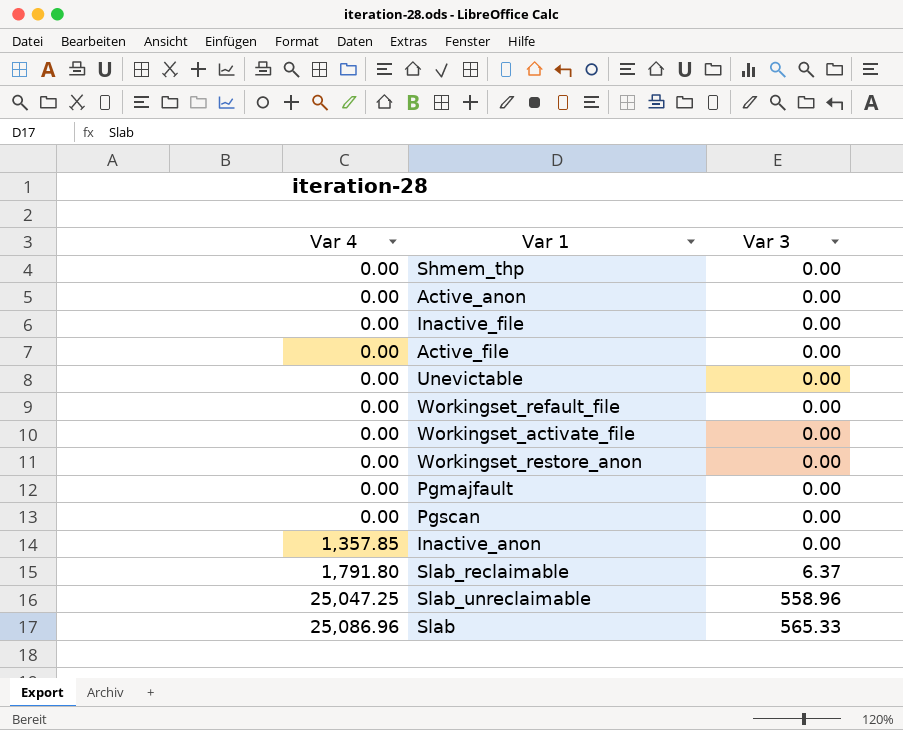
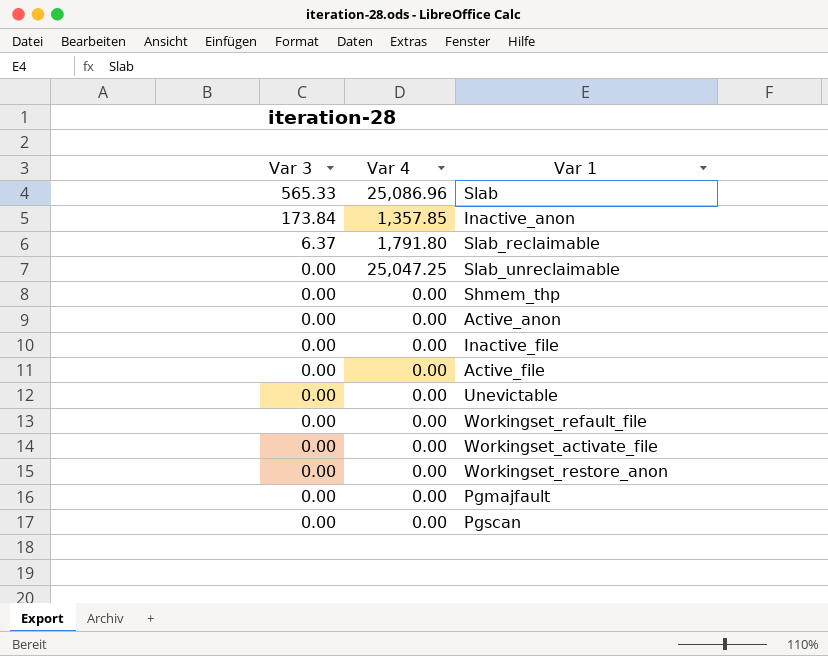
row order: Var 4 ascending -> Var 3 descending
column Var 3 | position: 3 -> 1
Inactive_anon | Var 3: 0.00 -> 173.84
Slab_unreclaimable | Var 3: 558.96 -> 0.00

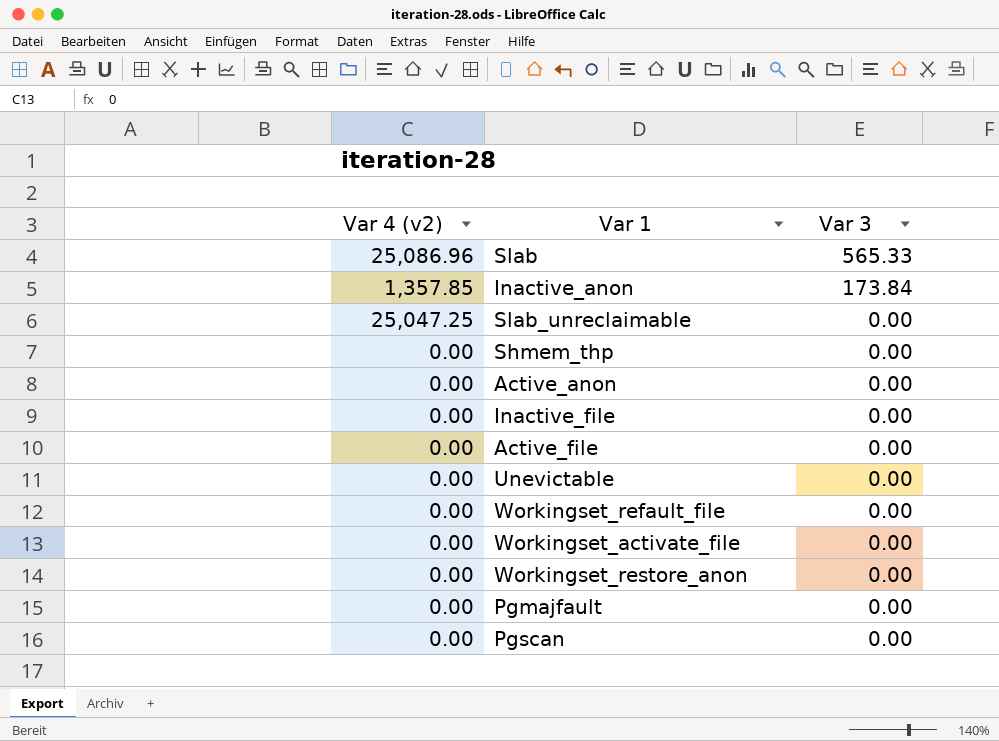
column name: Var 4 -> Var 4 (v2)
column Var 3 | position: 1 -> 3
row Slab_reclaimable: 6.37 | 1,791.80 -> none

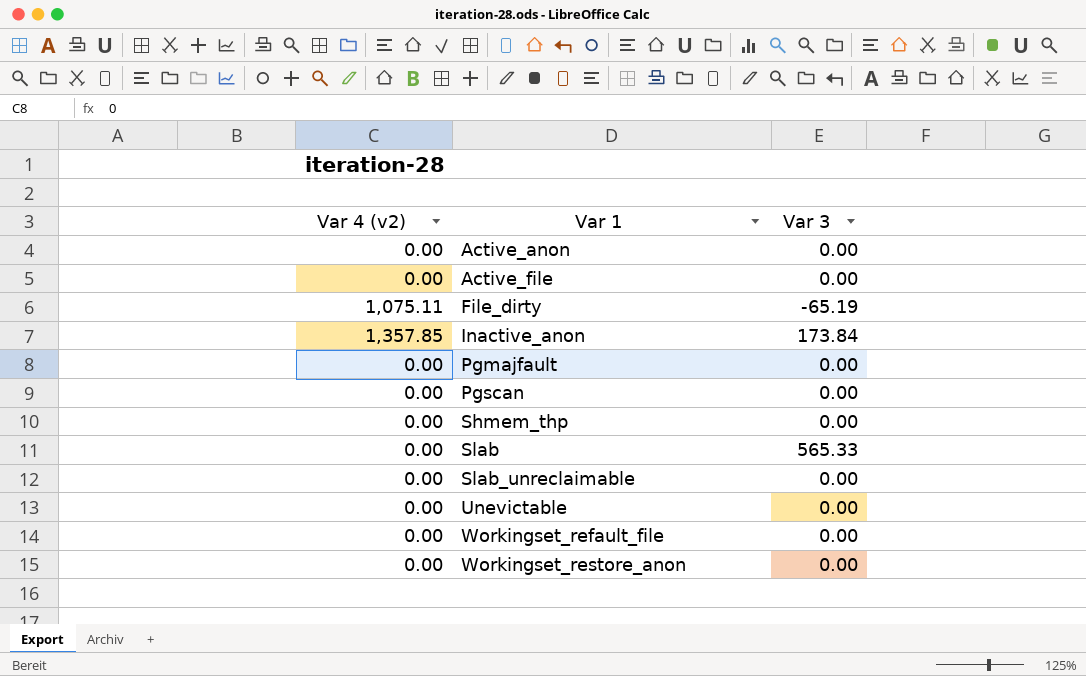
row order: Var 3 descending -> Var 1 ascending
row Inactive_file: 0.00 | 0.00 -> none
row Workingset_activate_file: 0.00 | 0.00 -> none
row File_dirty: none -> 1,075.11 | -65.19
Slab | Var 4 (v2): 25,086.96 -> 0.00
Slab_unreclaimable | Var 4 (v2): 25,047.25 -> 0.00

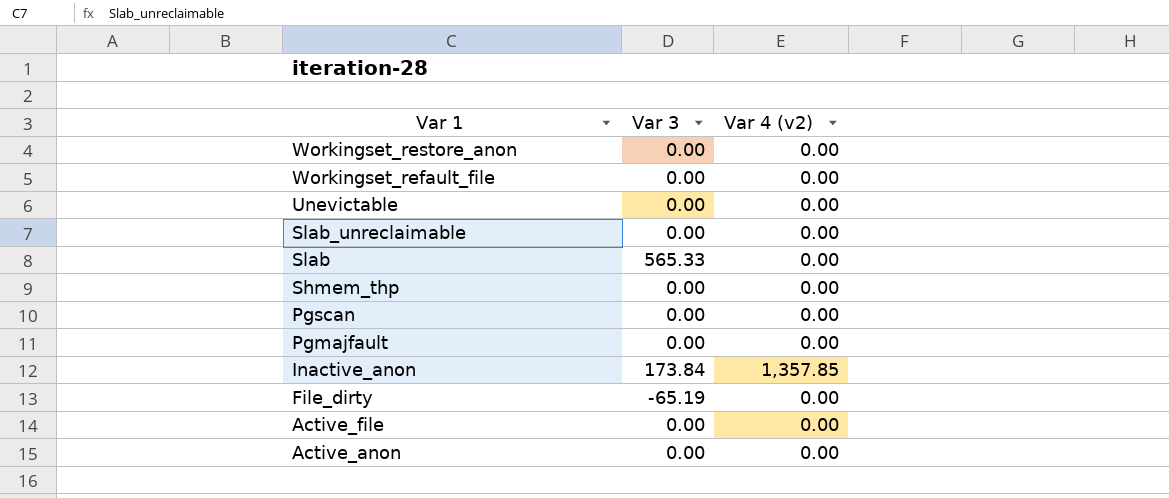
row order: Var 1 ascending -> Var 1 descending
column Var 4 (v2) | position: 1 -> 3
File_dirty | Var 4 (v2): 1,075.11 -> 0.00

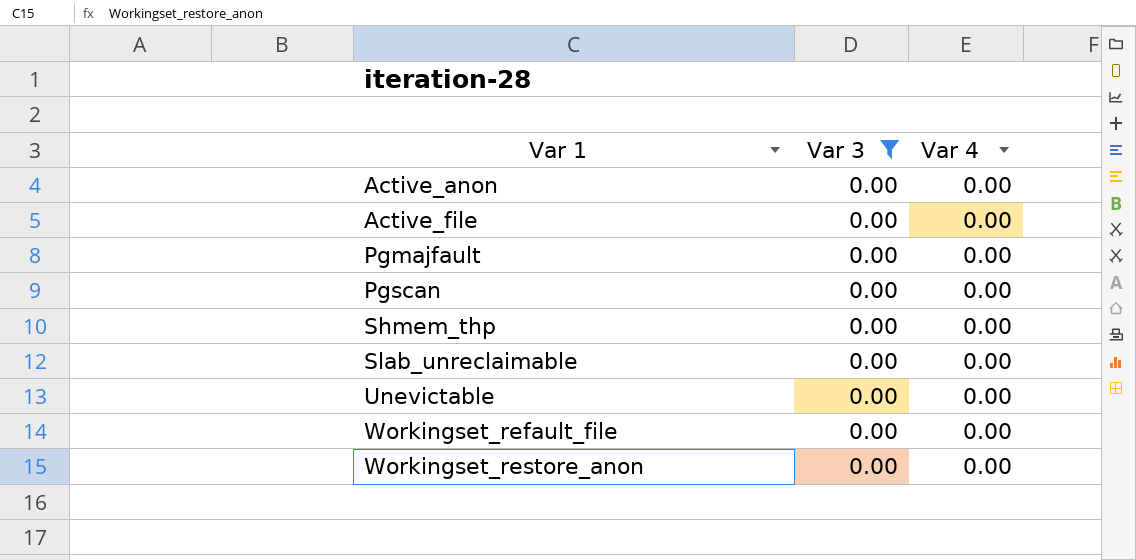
filter: none -> Var 3 = 0.00
row order: Var 1 descending -> Var 1 ascending
column name: Var 4 (v2) -> Var 4

